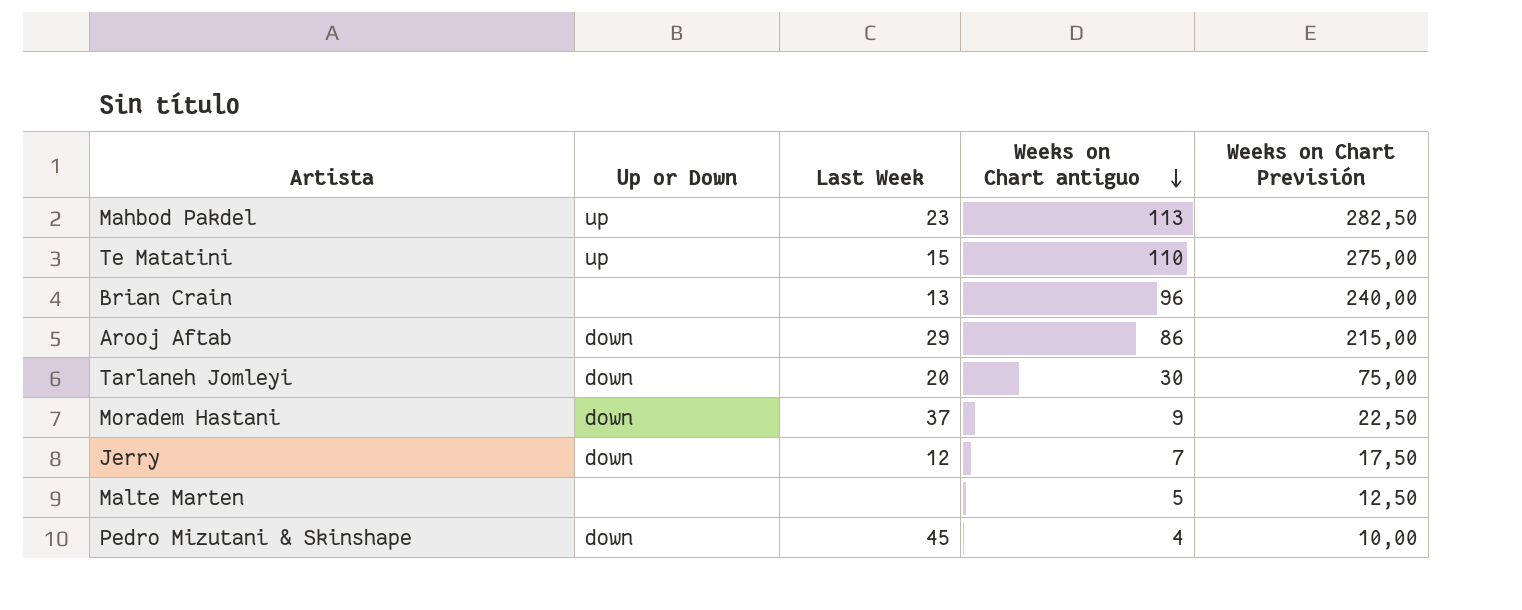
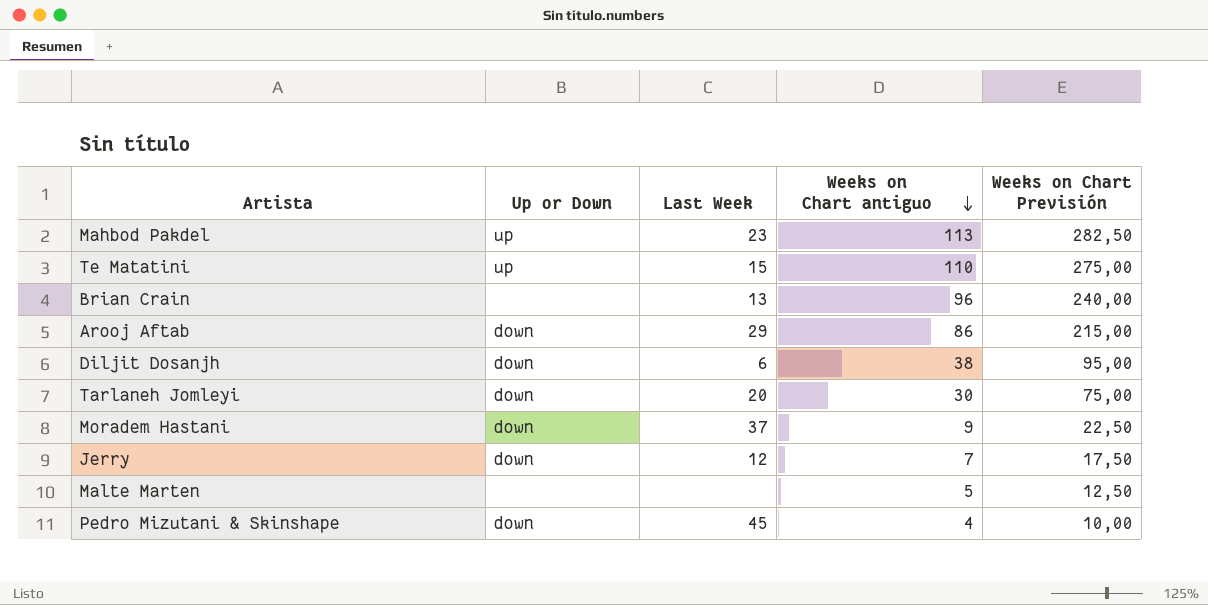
row Diljit Dosanjh: none -> down | 6 | 38 | 95,00

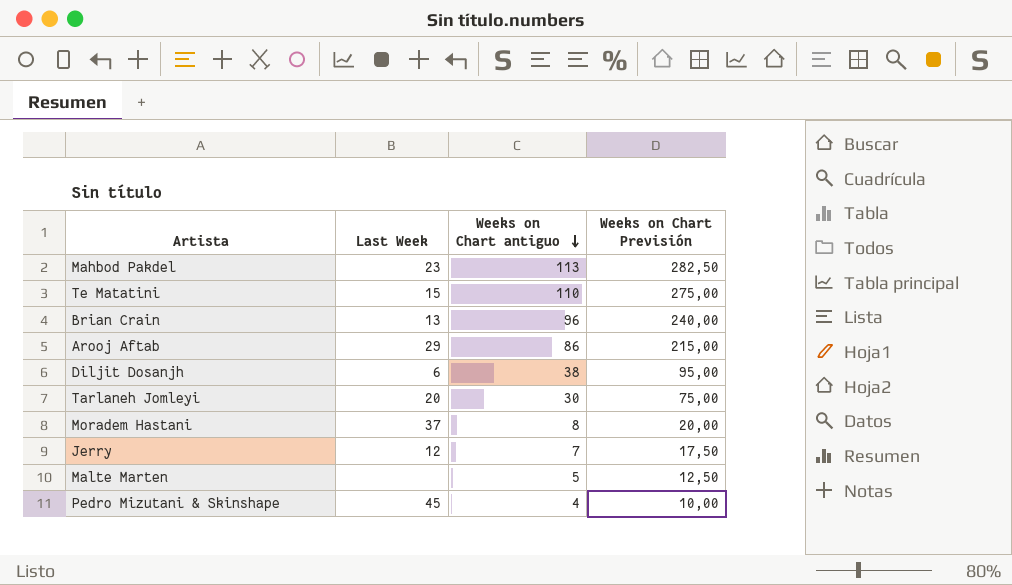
column Up or Down | position: 2 -> none
Moradem Hastani | Weeks on Chart antiguo: 9 -> 8
Moradem Hastani | Weeks on Chart Previsión: 22,50 -> 20,00

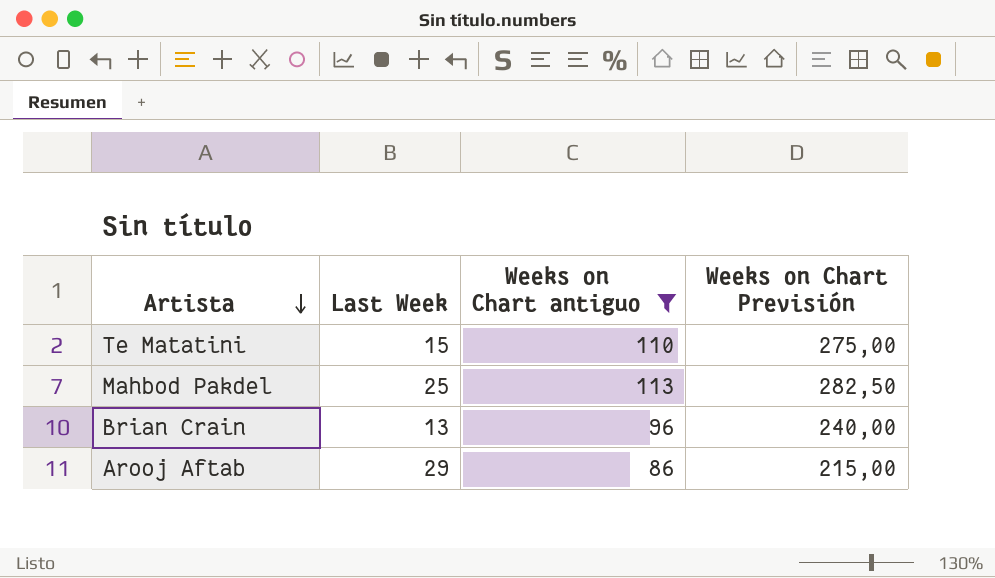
filter: none -> Weeks on Chart antiguo >= 86
row order: Weeks on Chart antiguo descending -> Artista descending
Mahbod Pakdel | Last Week: 23 -> 25

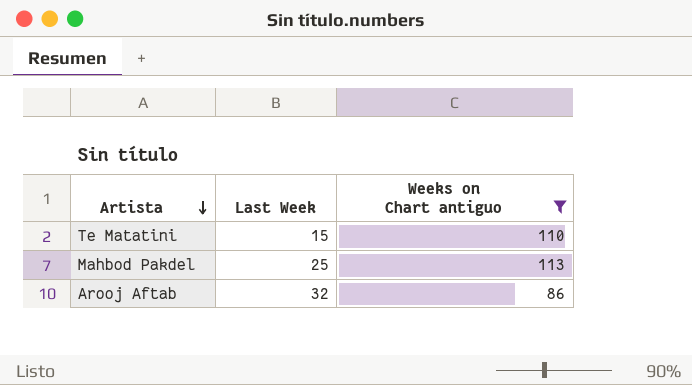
column Weeks on Chart Previsión | formula: [Weeks on Chart antiguo] * 2,5 -> none
row Brian Crain: 13 | 96 | 240,00 -> none
Arooj Aftab | Last Week: 29 -> 32

